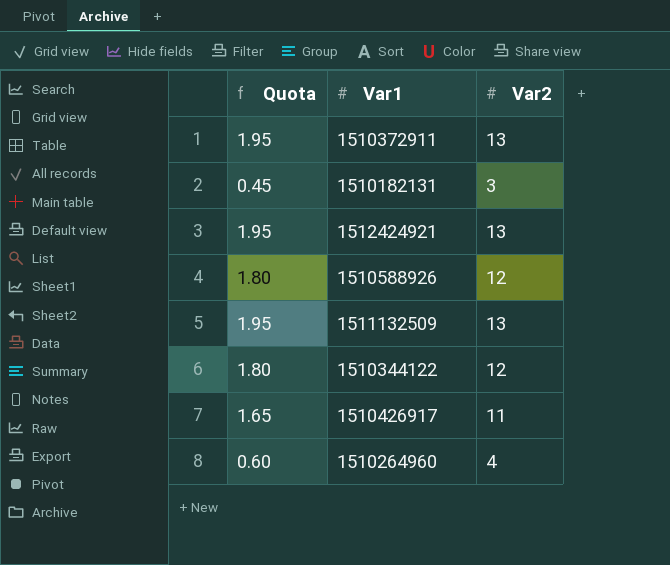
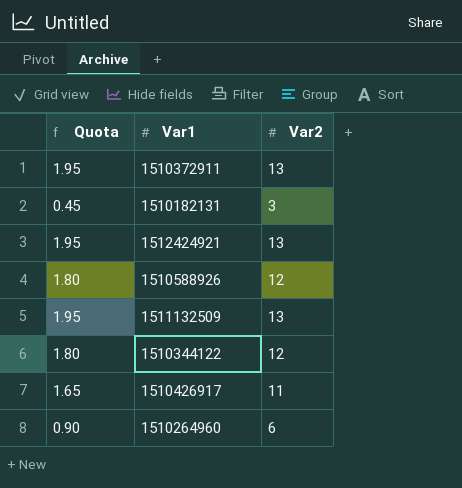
1510264960 | Quota: 0.60 -> 0.90
1510264960 | Var2: 4 -> 6

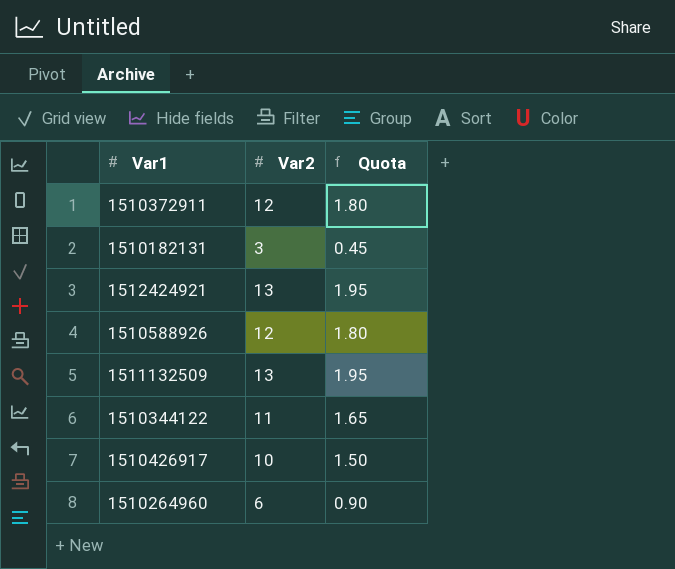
column Quota | position: 1 -> 3
1510372911 | Var2: 13 -> 12
1510372911 | Quota: 1.95 -> 1.80
1510344122 | Var2: 12 -> 11
1510344122 | Quota: 1.80 -> 1.65
1510426917 | Var2: 11 -> 10
1510426917 | Quota: 1.65 -> 1.50

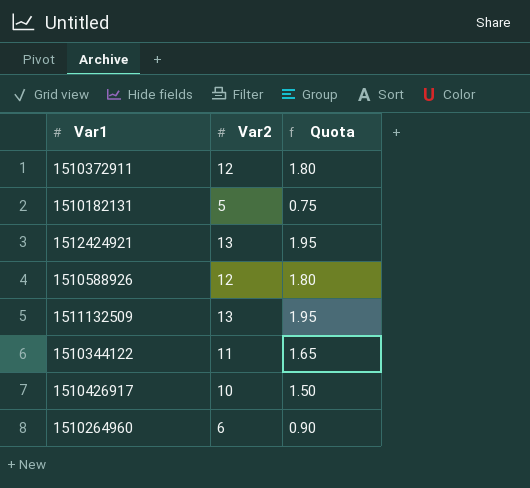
1510182131 | Var2: 3 -> 5
1510182131 | Quota: 0.45 -> 0.75

